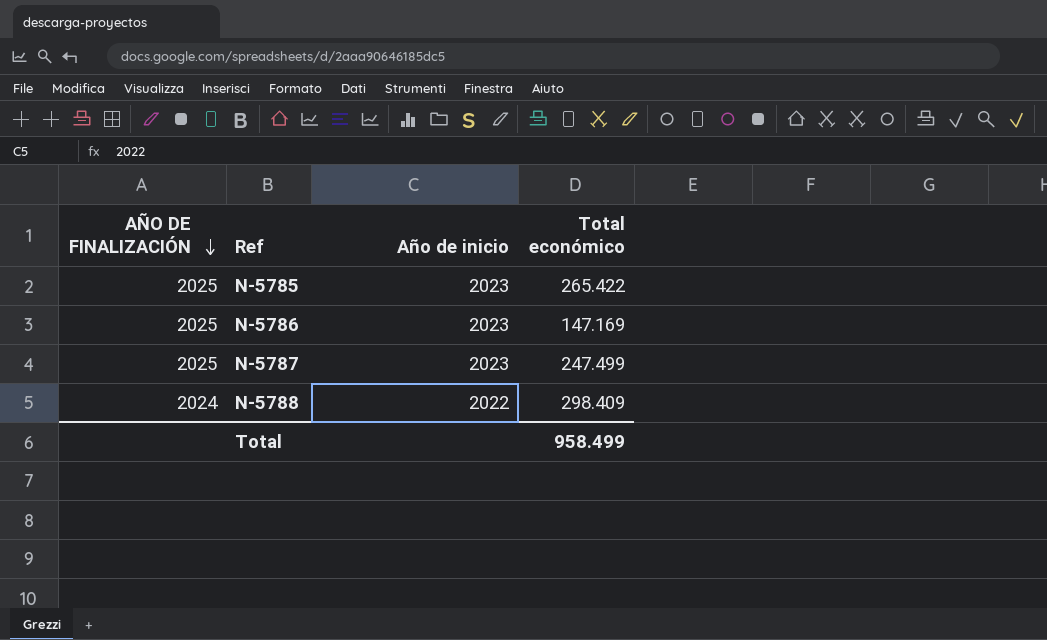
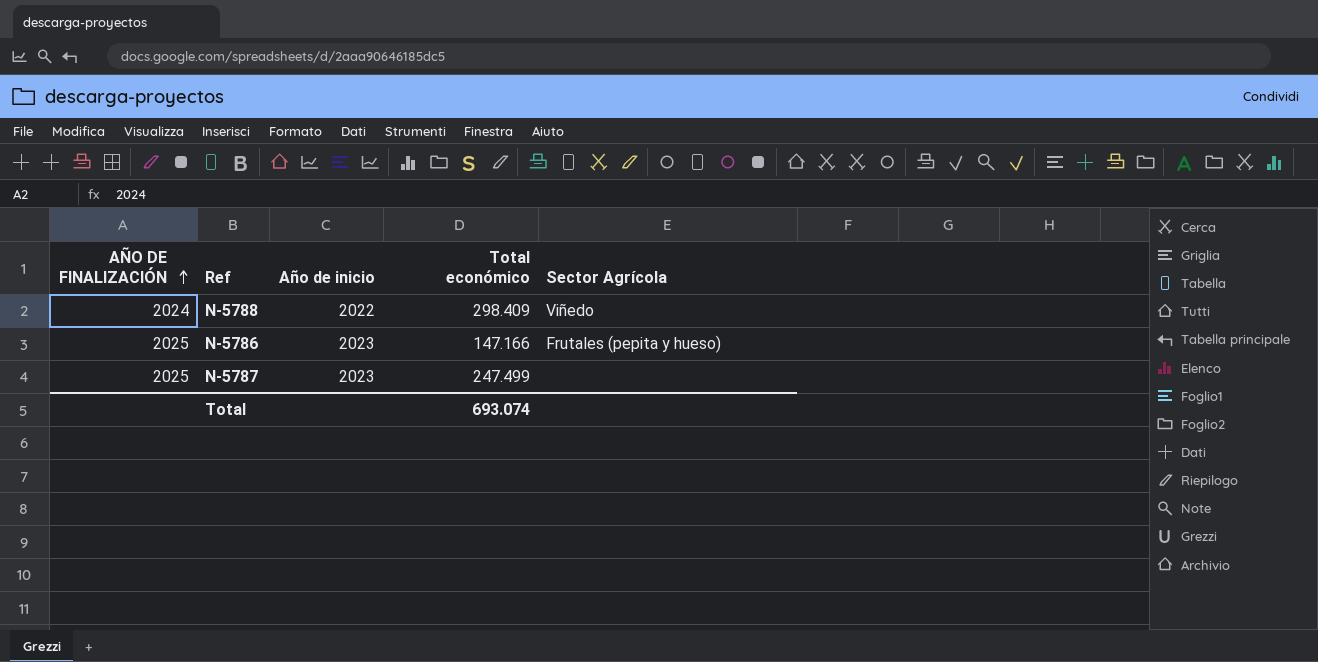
row order: AÑO DE FINALIZACIÓN descending -> AÑO DE FINALIZACIÓN ascending
column Sector Agrícola | position: none -> 5
row N-5785: 2025 | 2023 | 265.422 -> none
N-5786 | Total económico: 147.169 -> 147.166
Total | Total económico: 958.499 -> 693.074

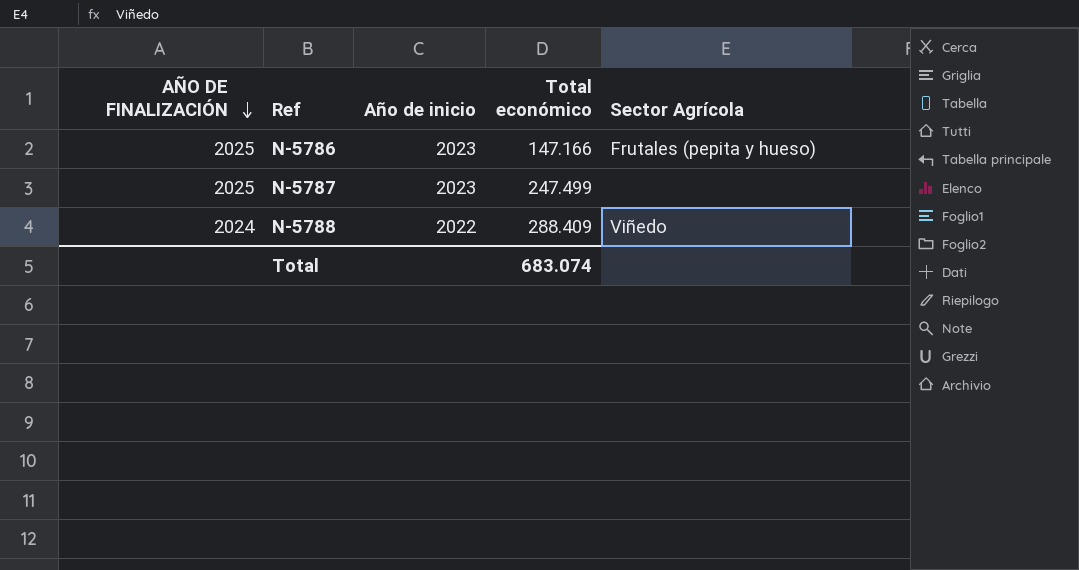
row order: AÑO DE FINALIZACIÓN ascending -> AÑO DE FINALIZACIÓN descending
N-5788 | Total económico: 298.409 -> 288.409
Total | Total económico: 693.074 -> 683.074

